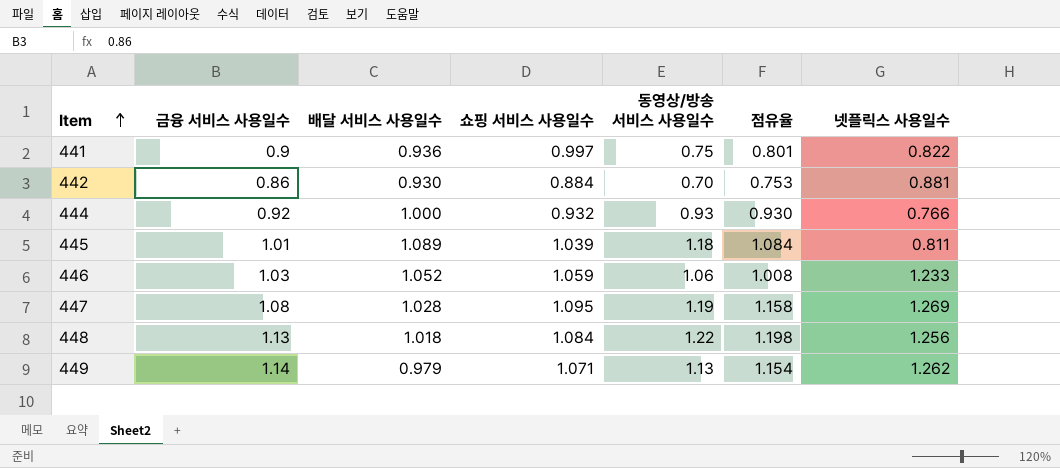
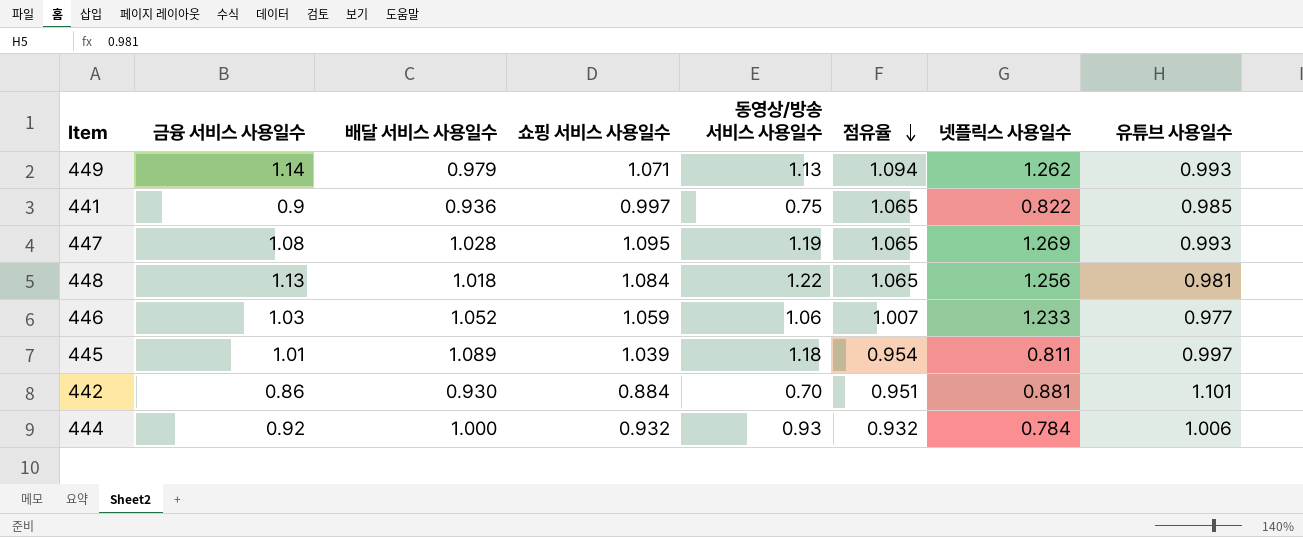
row order: Item ascending -> 점유율 descending
column 점유율 | formula: [동영상/방송 서비스 사용일수] / [배달 서비스 사용일수] -> [쇼핑 서비스 사용일수] / [배달 서비스 사용일수]
column 유튜브 사용일수 | position: none -> 8
444 | 넷플릭스 사용일수: 0.766 -> 0.784

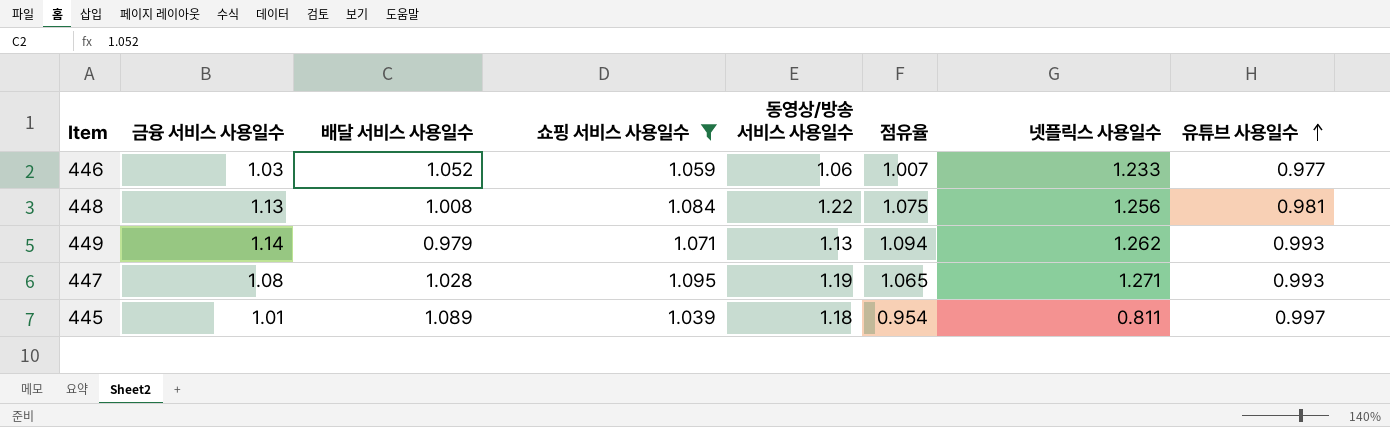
filter: none -> 쇼핑 서비스 사용일수 >= 1.039
row order: 점유율 descending -> 유튜브 사용일수 ascending
448 | 배달 서비스 사용일수: 1.018 -> 1.008
448 | 점유율: 1.065 -> 1.075
447 | 넷플릭스 사용일수: 1.269 -> 1.271

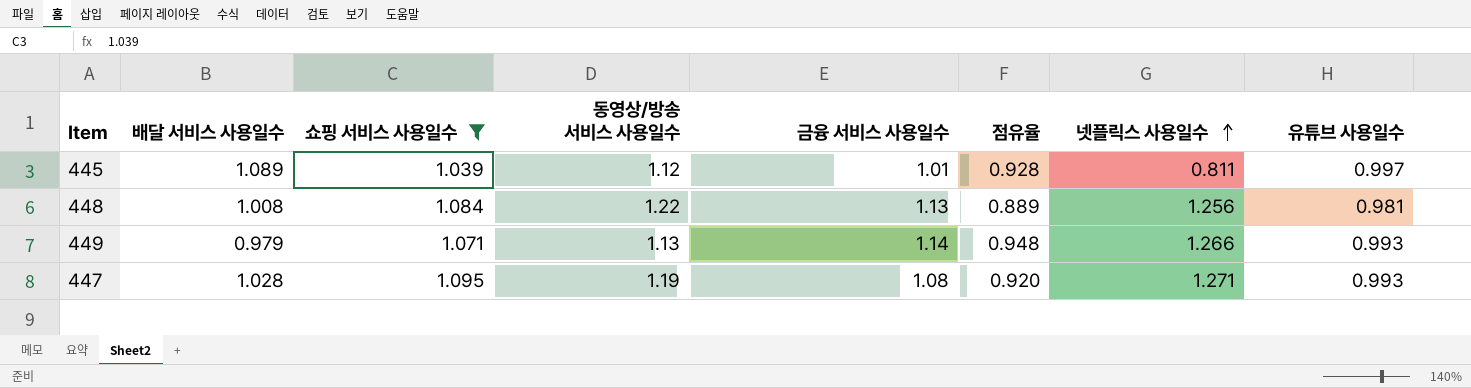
row order: 유튜브 사용일수 ascending -> 넷플릭스 사용일수 ascending
column 금융 서비스 사용일수 | position: 2 -> 5
column 점유율 | formula: [쇼핑 서비스 사용일수] / [배달 서비스 사용일수] -> [쇼핑 서비스 사용일수] / [동영상/방송 서비스 사용일수]
row 446: 1.03 | 1.052 | 1.059 | 1.06 | 1.007 | 1.233 | 0.977 -> none
445 | 동영상/방송 서비스 사용일수: 1.18 -> 1.12
449 | 넷플릭스 사용일수: 1.262 -> 1.266

